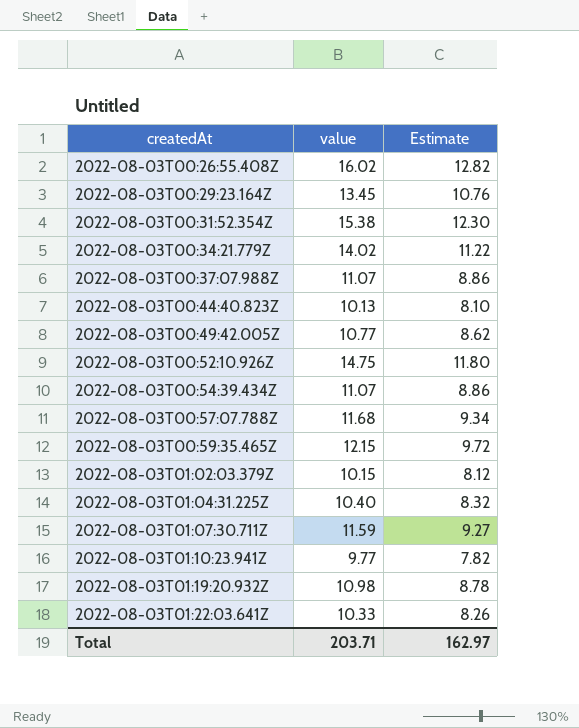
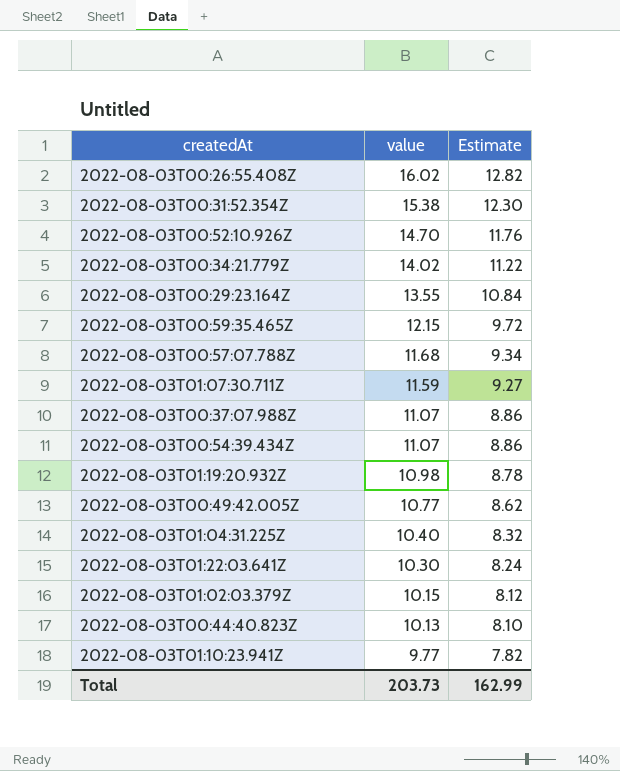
row order: createdAt ascending -> value descending
2022-08-03T00:52:10.926Z | value: 14.75 -> 14.70
2022-08-03T00:52:10.926Z | Estimate: 11.80 -> 11.76
2022-08-03T00:29:23.164Z | value: 13.45 -> 13.55
2022-08-03T00:29:23.164Z | Estimate: 10.76 -> 10.84
2022-08-03T01:22:03.641Z | value: 10.33 -> 10.30
2022-08-03T01:22:03.641Z | Estimate: 8.26 -> 8.24
Total | value: 203.71 -> 203.73
Total | Estimate: 162.97 -> 162.99

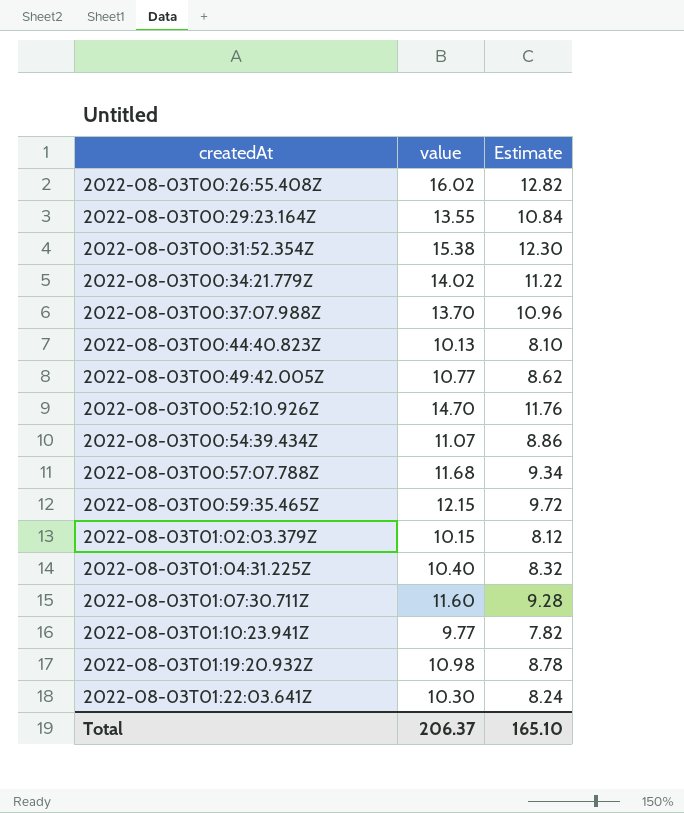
row order: value descending -> createdAt ascending
2022-08-03T00:37:07.988Z | value: 11.07 -> 13.70
2022-08-03T00:37:07.988Z | Estimate: 8.86 -> 10.96
2022-08-03T01:07:30.711Z | value: 11.59 -> 11.60
2022-08-03T01:07:30.711Z | Estimate: 9.27 -> 9.28
Total | value: 203.73 -> 206.37
Total | Estimate: 162.99 -> 165.10

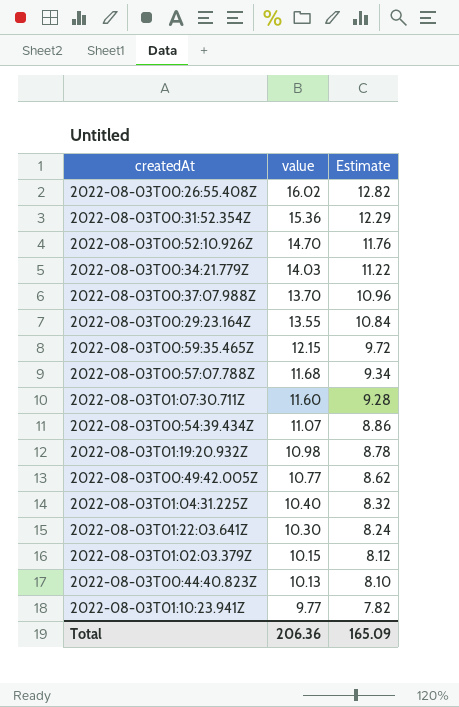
row order: createdAt ascending -> value descending
2022-08-03T00:31:52.354Z | value: 15.38 -> 15.36
2022-08-03T00:31:52.354Z | Estimate: 12.30 -> 12.29
2022-08-03T00:34:21.779Z | value: 14.02 -> 14.03
Total | value: 206.37 -> 206.36
Total | Estimate: 165.10 -> 165.09

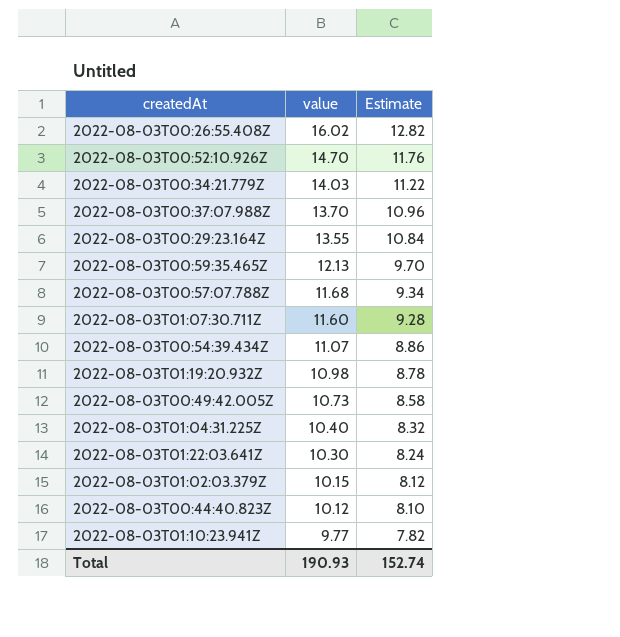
row 2022-08-03T00:31:52.354Z: 15.36 | 12.29 -> none
2022-08-03T00:59:35.465Z | value: 12.15 -> 12.13
2022-08-03T00:59:35.465Z | Estimate: 9.72 -> 9.70
2022-08-03T00:49:42.005Z | value: 10.77 -> 10.73
2022-08-03T00:49:42.005Z | Estimate: 8.62 -> 8.58
2022-08-03T00:44:40.823Z | value: 10.13 -> 10.12
Total | value: 206.36 -> 190.93
Total | Estimate: 165.09 -> 152.74

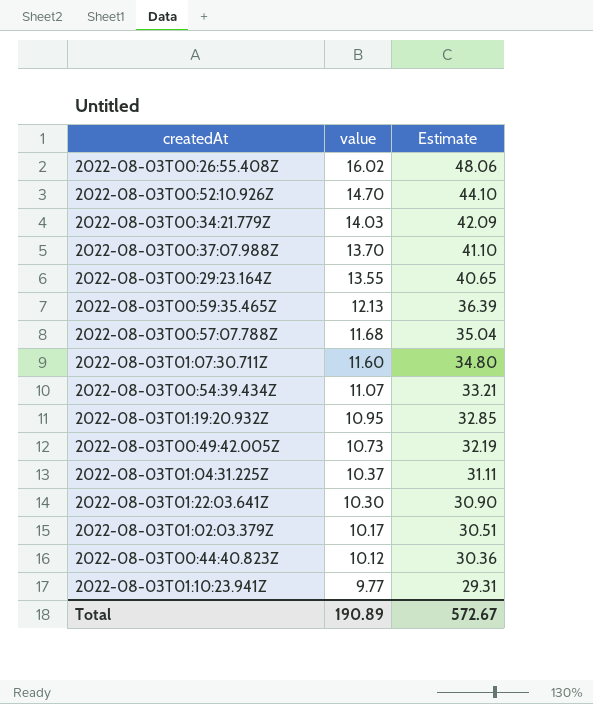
column Estimate | formula: [value] * 0.8 -> [value] * 3
2022-08-03T01:19:20.932Z | value: 10.98 -> 10.95
2022-08-03T01:04:31.225Z | value: 10.40 -> 10.37
2022-08-03T01:02:03.379Z | value: 10.15 -> 10.17
Total | value: 190.93 -> 190.89
Total | Estimate: 152.74 -> 572.67

